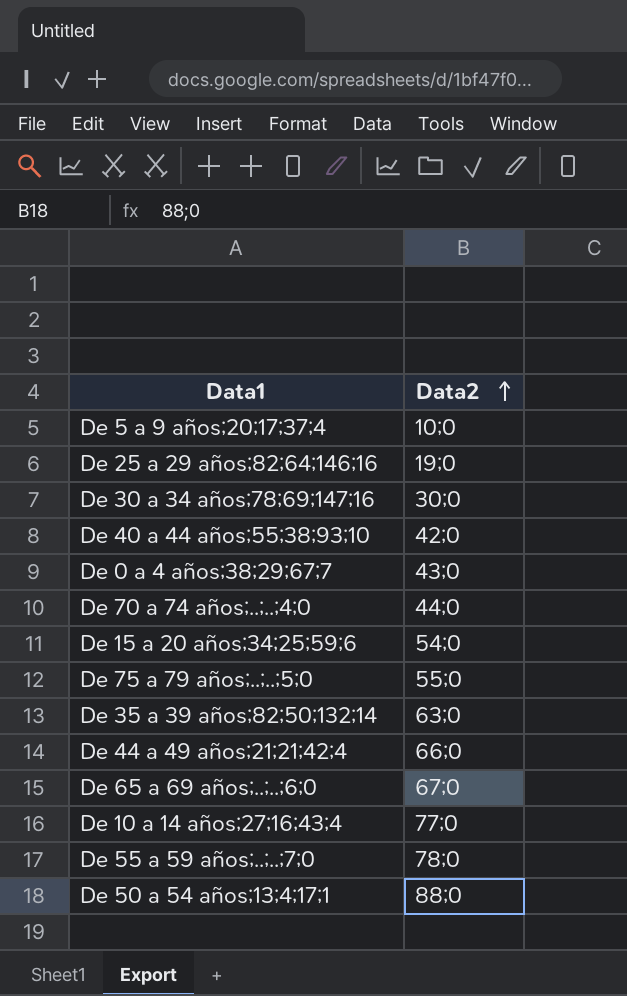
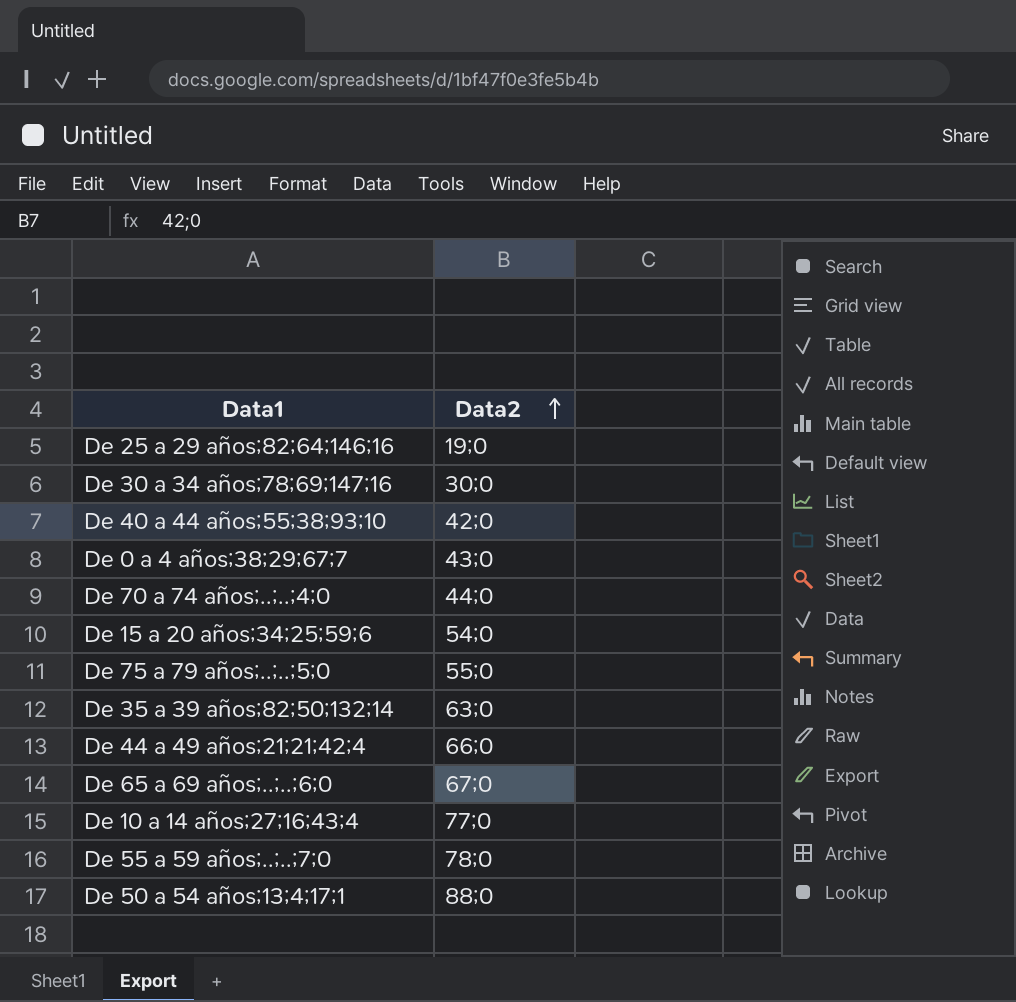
row De 5 a 9 años;20;17;37;4: 10;0 -> none

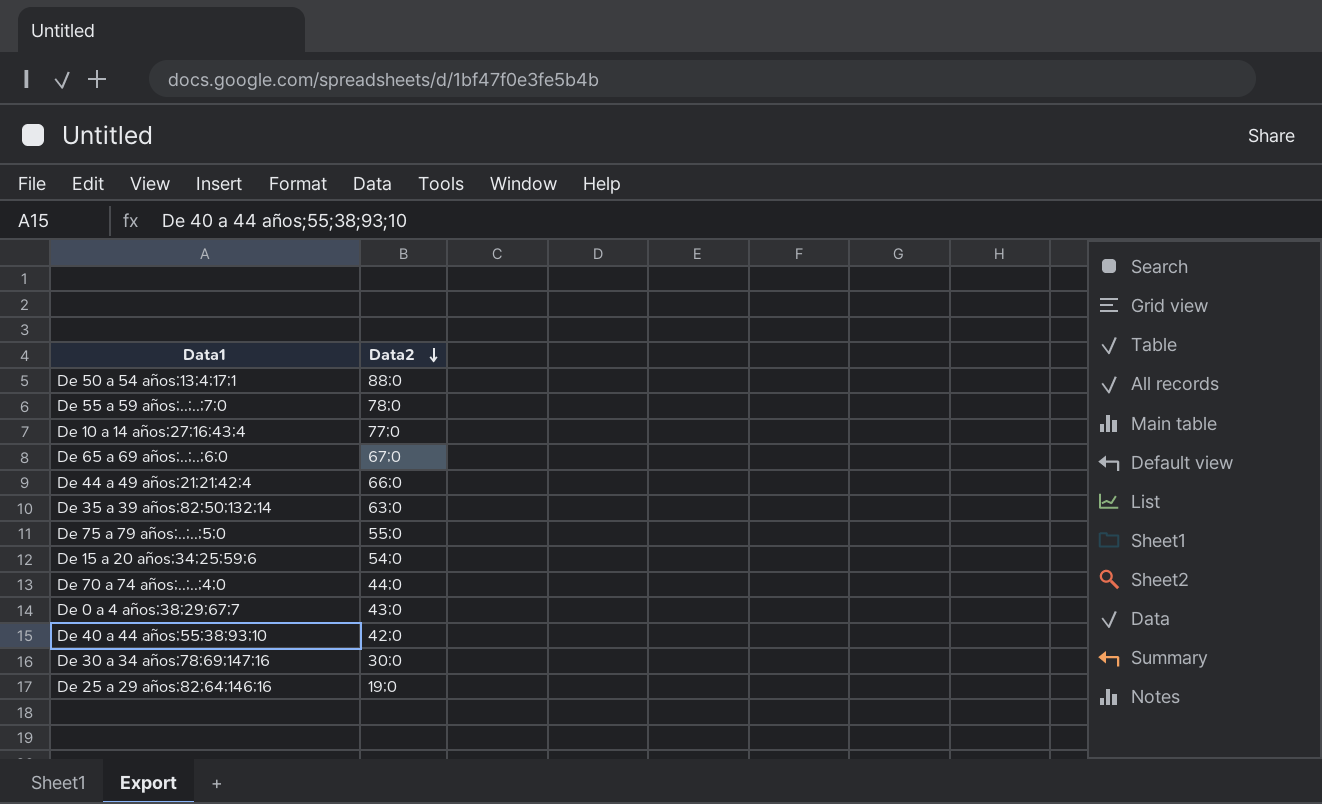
row order: Data2 ascending -> Data2 descending

